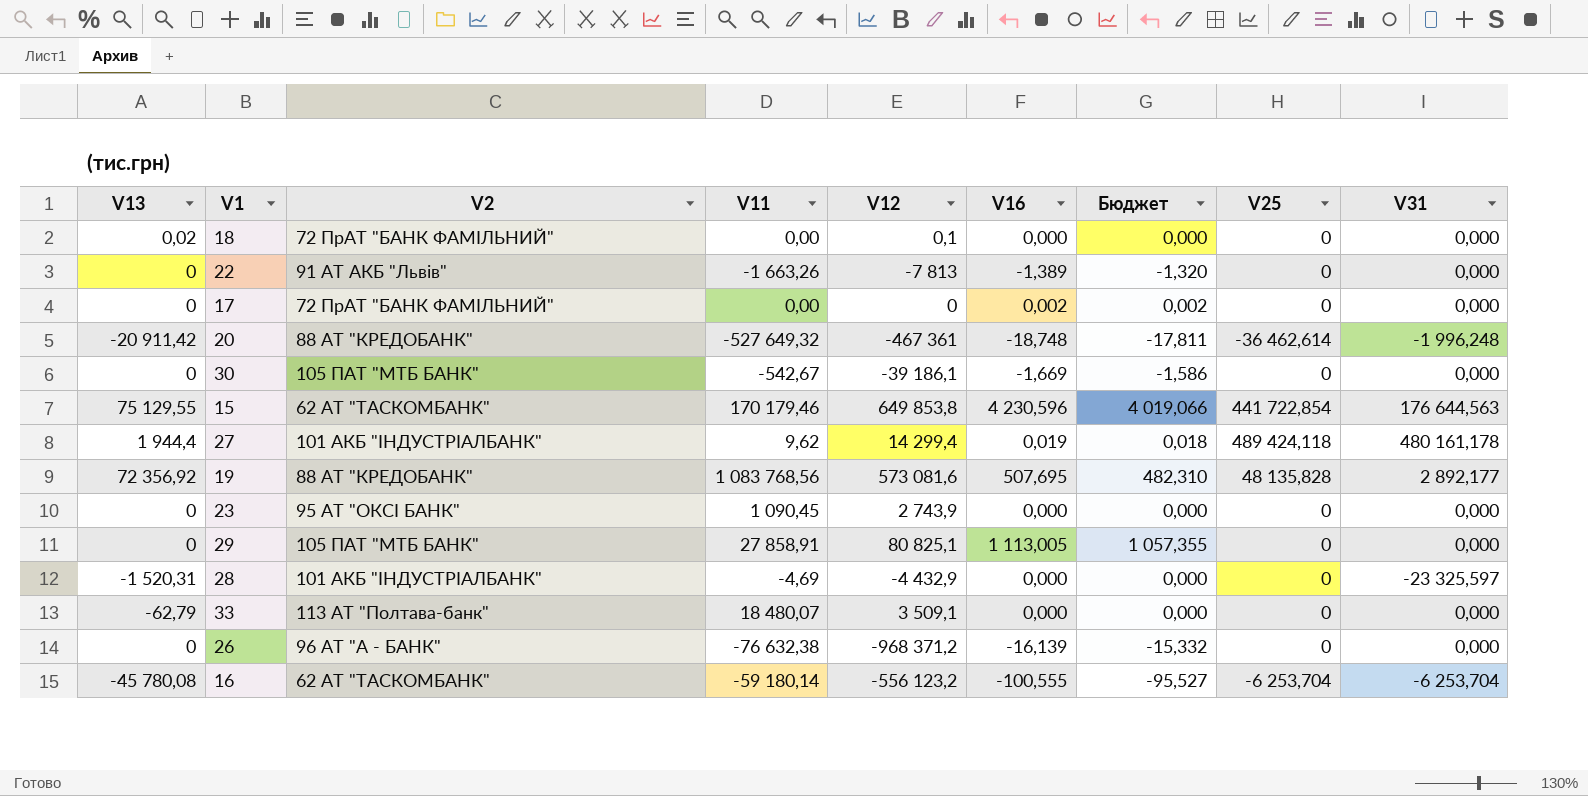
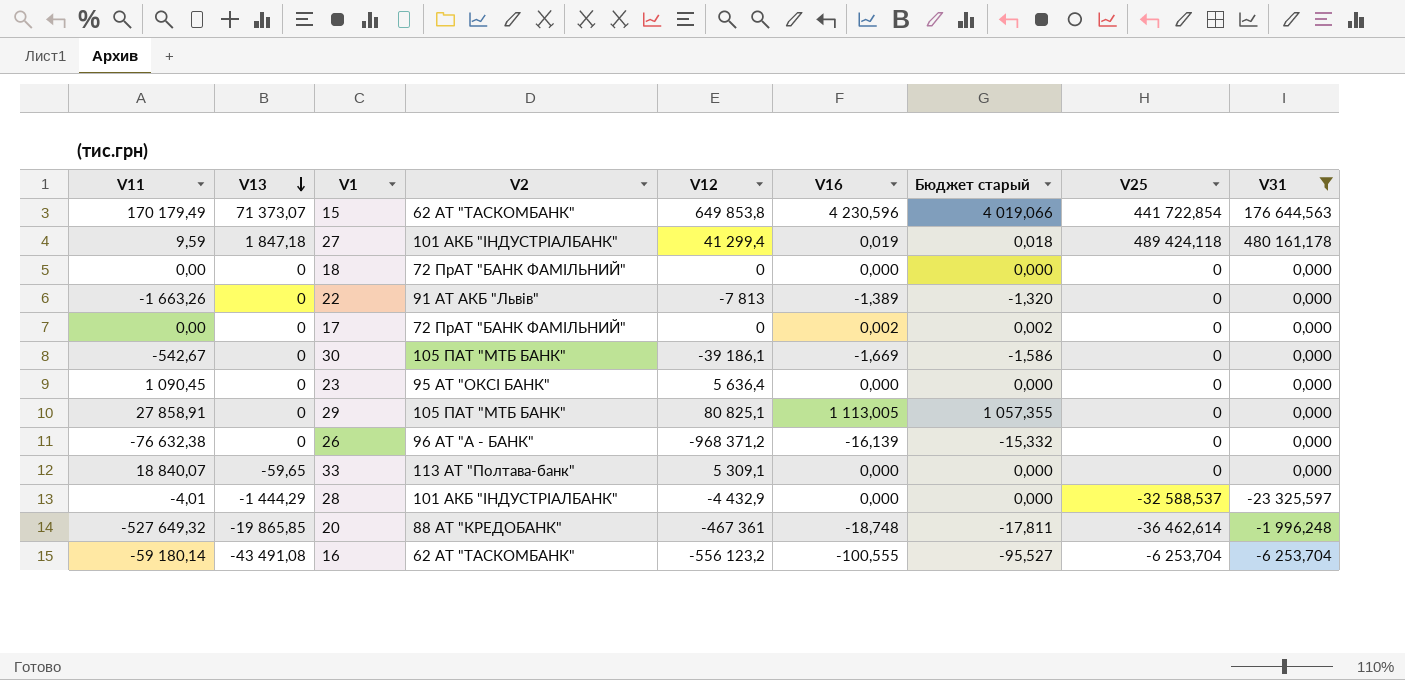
filter: none -> V31 != 2 892,177
row order: none -> V13 descending
column V11 | position: 4 -> 1
column name: Бюджет -> Бюджет старый
15 | V11: 170 179,46 -> 170 179,49
15 | V13: 75 129,55 -> 71 373,07
27 | V11: 9,62 -> 9,59
27 | V13: 1 944,4 -> 1 847,18
27 | V12: 14 299,4 -> 41 299,4
18 | V13: 0,02 -> 0
18 | V12: 0,1 -> 0
23 | V12: 2 743,9 -> 5 636,4
33 | V11: 18 480,07 -> 18 840,07
33 | V13: -62,79 -> -59,65
33 | V12: 3 509,1 -> 5 309,1
28 | V11: -4,69 -> -4,01
28 | V13: -1 520,31 -> -1 444,29
28 | V25: 0 -> -32 588,537
20 | V13: -20 911,42 -> -19 865,85
16 | V13: -45 780,08 -> -43 491,08

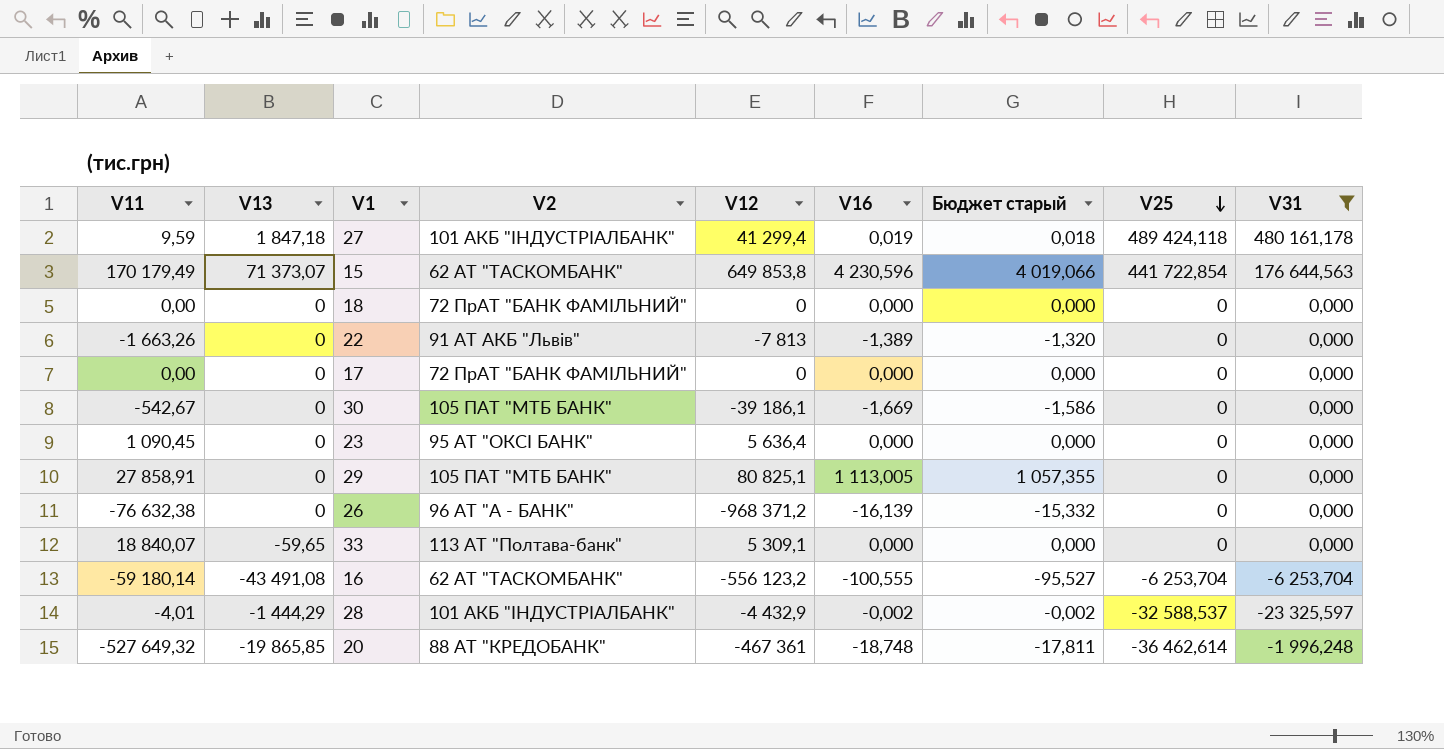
row order: V13 descending -> V25 descending
17 | V16: 0,002 -> 0,000
17 | Бюджет старый: 0,002 -> 0,000
28 | V16: 0,000 -> -0,002
28 | Бюджет старый: 0,000 -> -0,002

